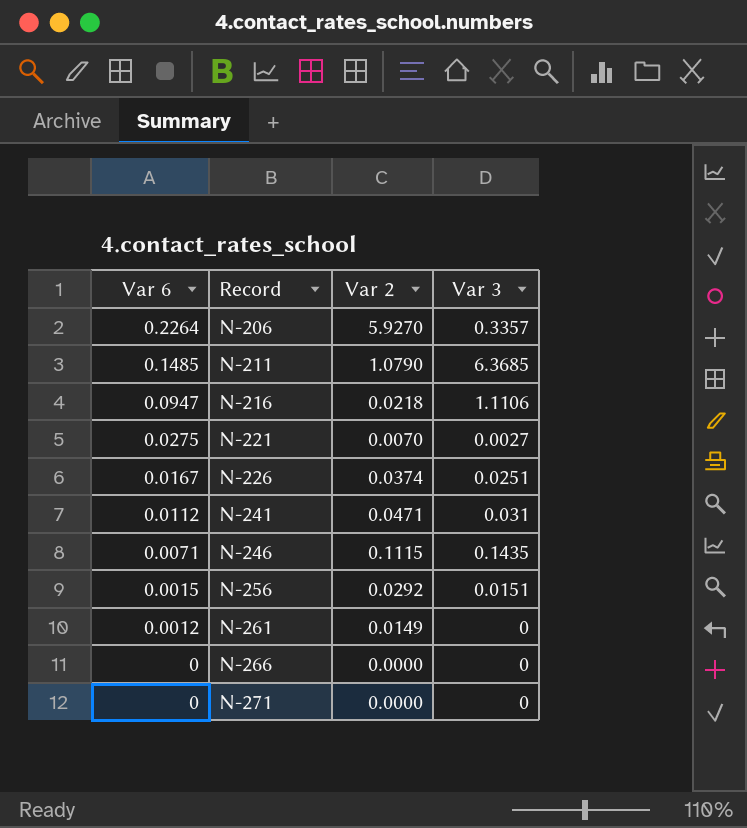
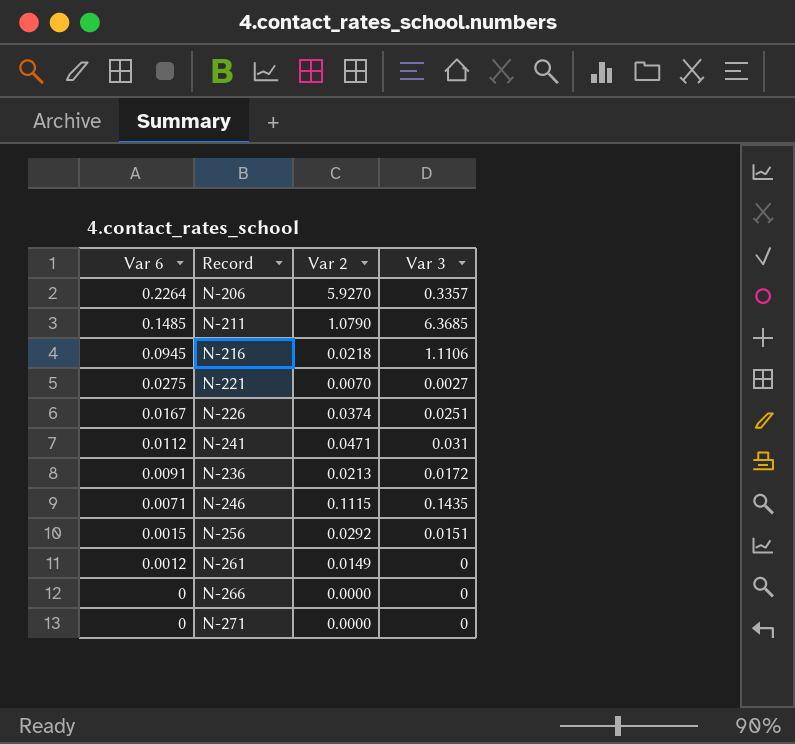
N-216 | Var 6: 0.0947 -> 0.0945
row N-236: none -> 0.0091 | 0.0213 | 0.0172

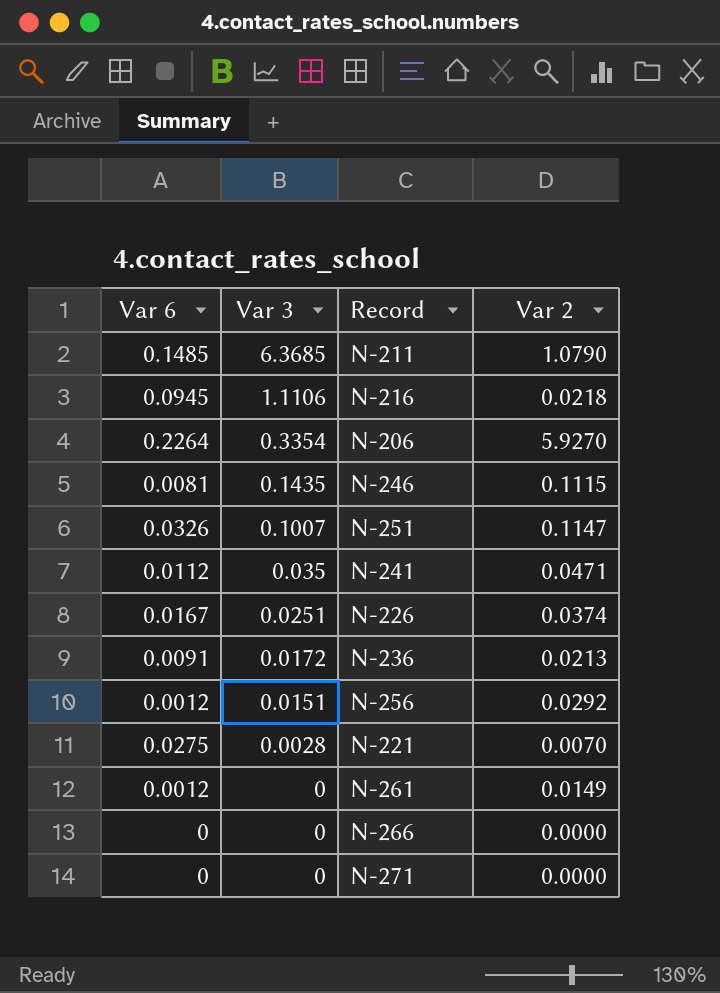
row order: Var 6 descending -> Var 3 descending
column Var 3 | position: 4 -> 2
N-206 | Var 3: 0.3357 -> 0.3354
N-246 | Var 6: 0.0071 -> 0.0081
row N-251: none -> 0.0326 | 0.1007 | 0.1147
N-241 | Var 3: 0.031 -> 0.035
N-256 | Var 6: 0.0015 -> 0.0012
N-221 | Var 3: 0.0027 -> 0.0028

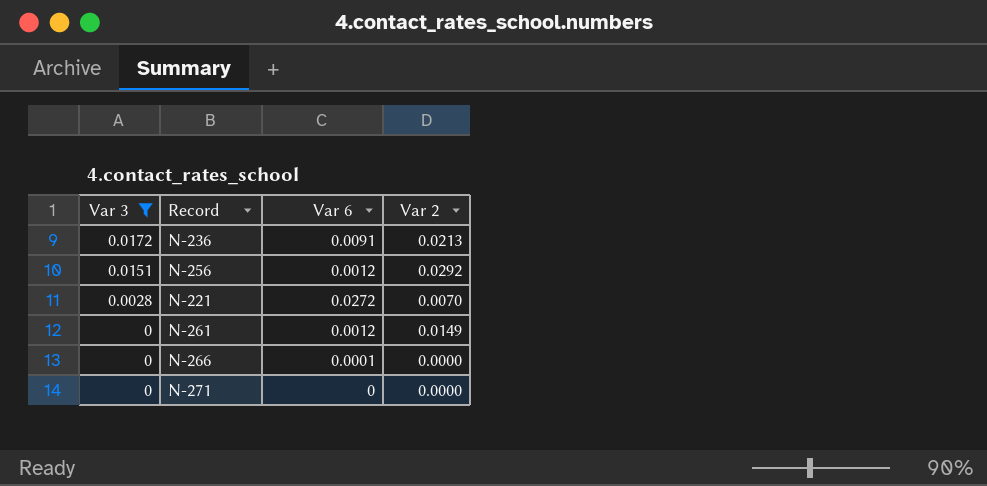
filter: none -> Var 3 <= 0.0172
column Var 6 | position: 1 -> 3
N-221 | Var 6: 0.0275 -> 0.0272
N-266 | Var 6: 0 -> 0.0001

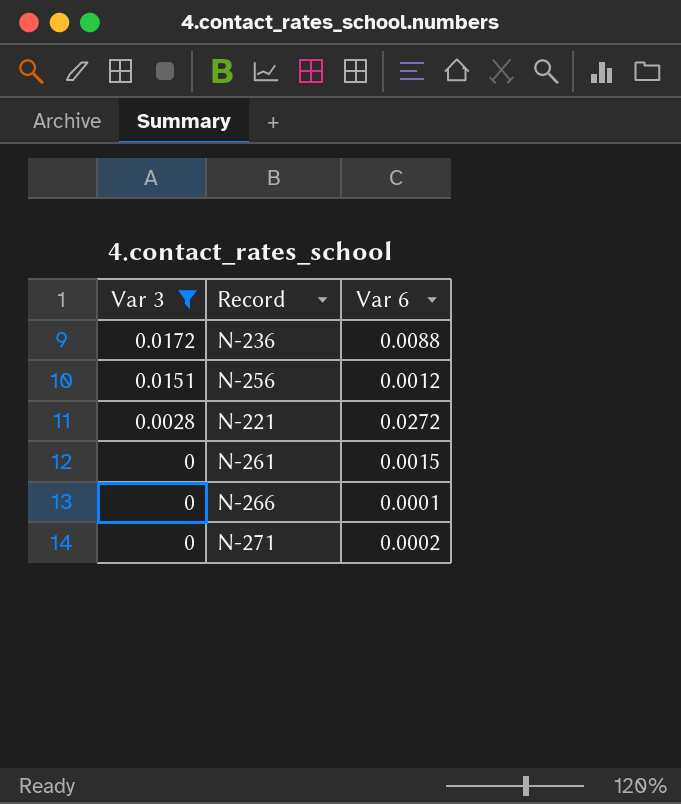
column Var 2 | position: 4 -> none
N-236 | Var 6: 0.0091 -> 0.0088
N-261 | Var 6: 0.0012 -> 0.0015
N-271 | Var 6: 0 -> 0.0002

